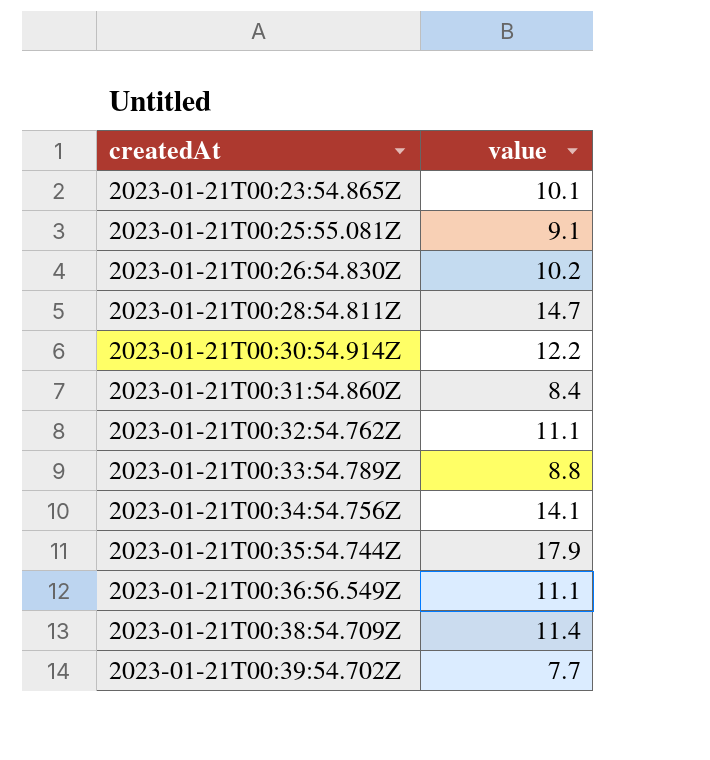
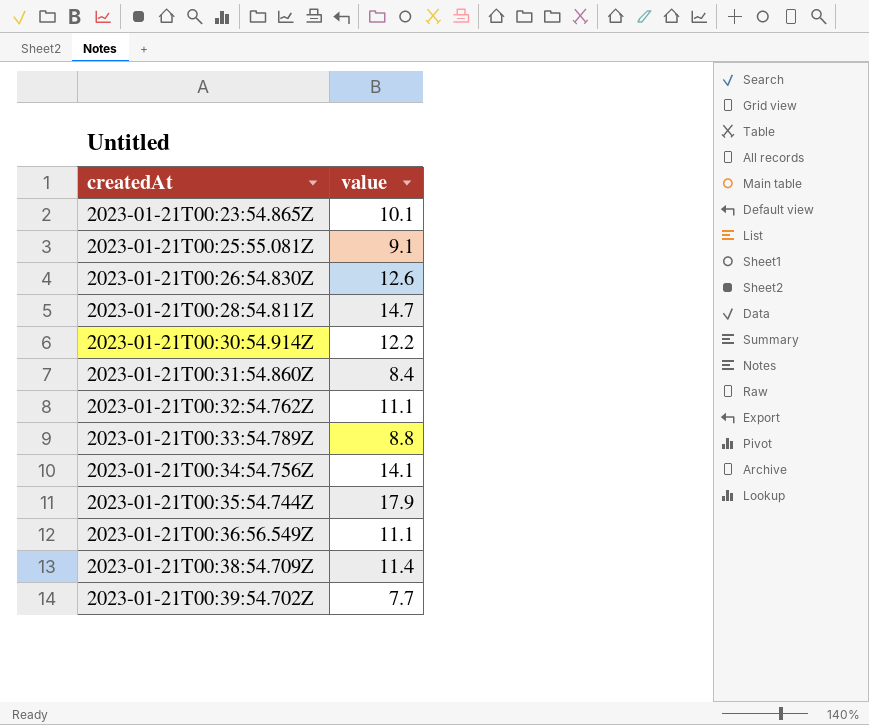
2023-01-21T00:26:54.830Z | value: 10.2 -> 12.6

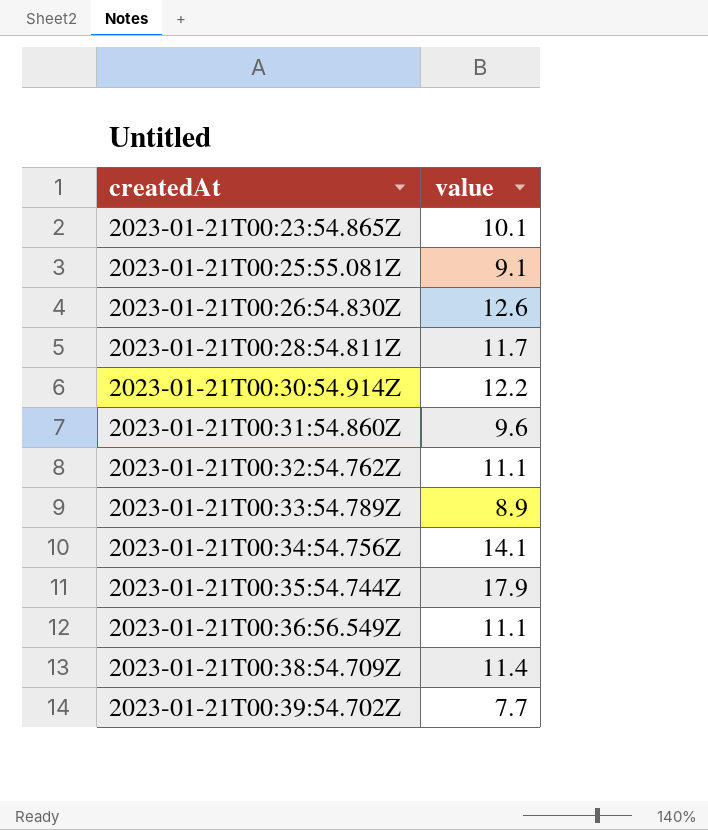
2023-01-21T00:28:54.811Z | value: 14.7 -> 11.7
2023-01-21T00:31:54.860Z | value: 8.4 -> 9.6
2023-01-21T00:33:54.789Z | value: 8.8 -> 8.9

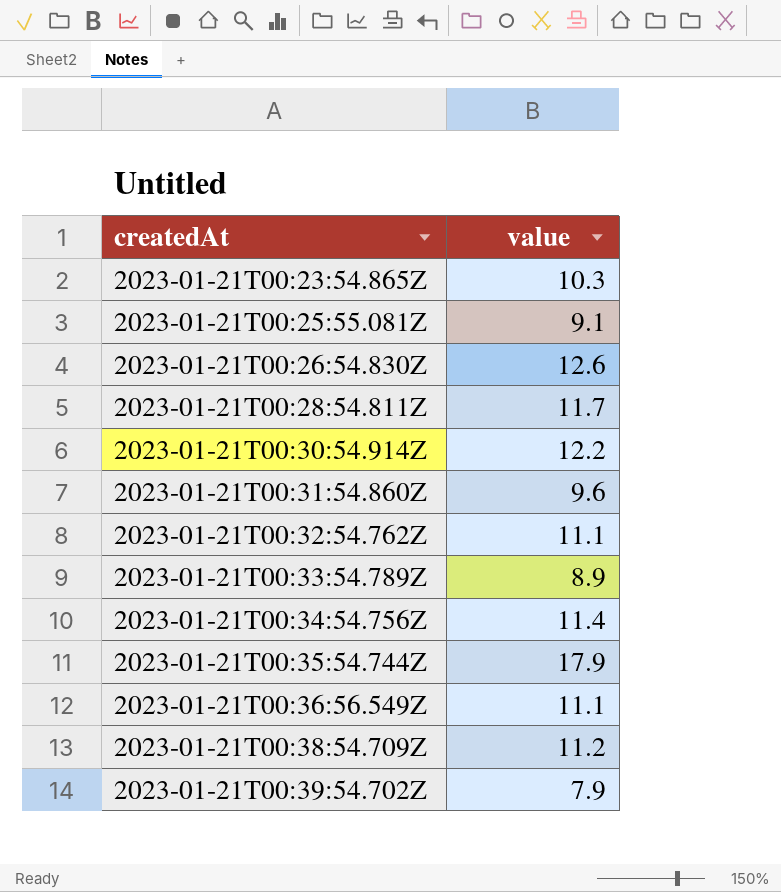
2023-01-21T00:23:54.865Z | value: 10.1 -> 10.3
2023-01-21T00:34:54.756Z | value: 14.1 -> 11.4
2023-01-21T00:38:54.709Z | value: 11.4 -> 11.2
2023-01-21T00:39:54.702Z | value: 7.7 -> 7.9

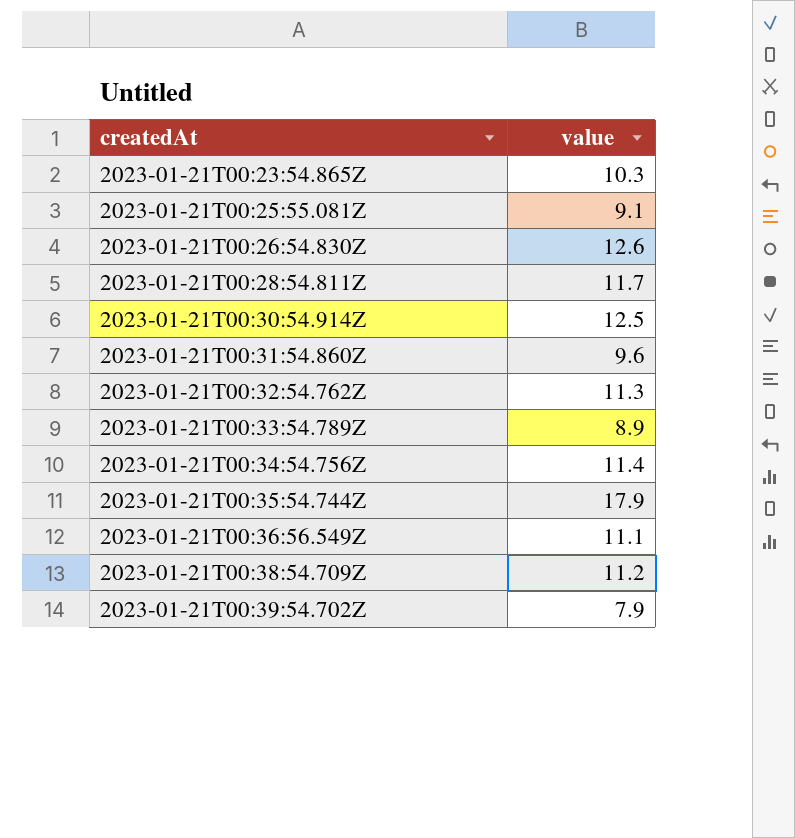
2023-01-21T00:30:54.914Z | value: 12.2 -> 12.5
2023-01-21T00:32:54.762Z | value: 11.1 -> 11.3

